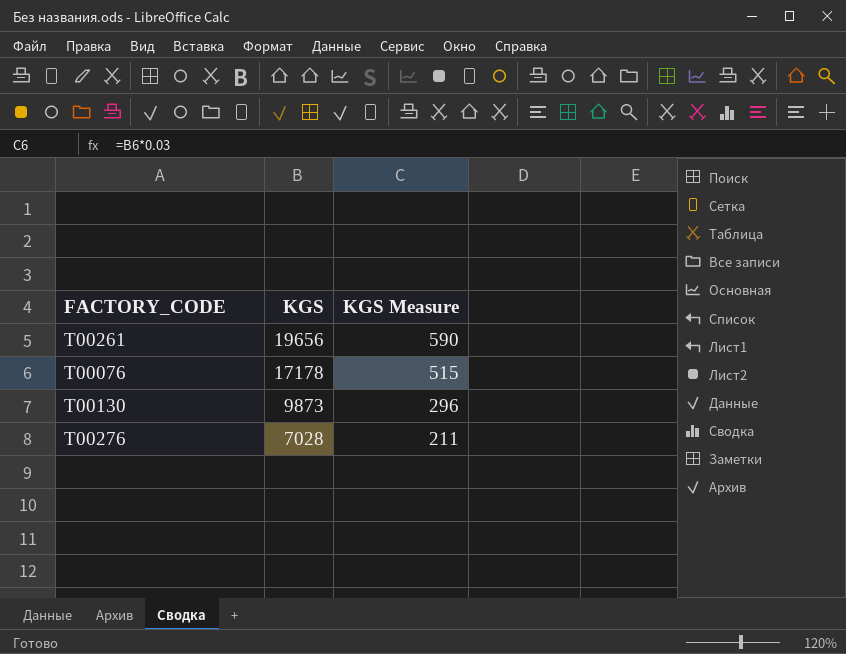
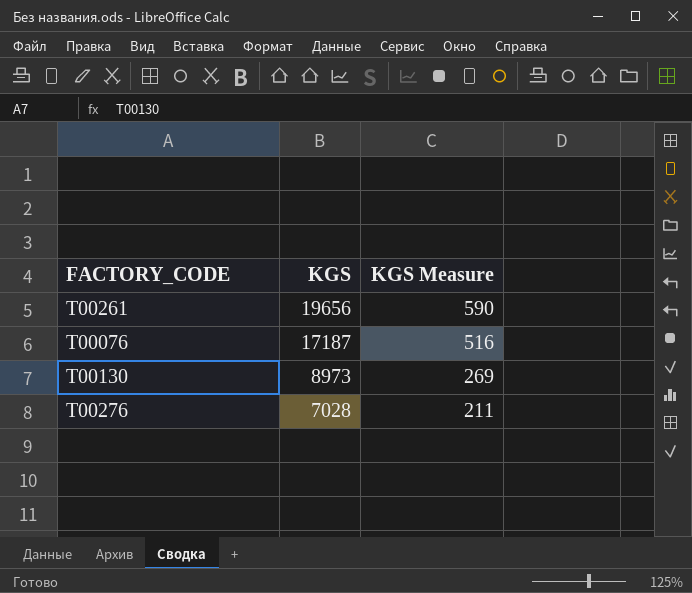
T00076 | KGS: 17178 -> 17187
T00076 | KGS Measure: 515 -> 516
T00130 | KGS: 9873 -> 8973
T00130 | KGS Measure: 296 -> 269

